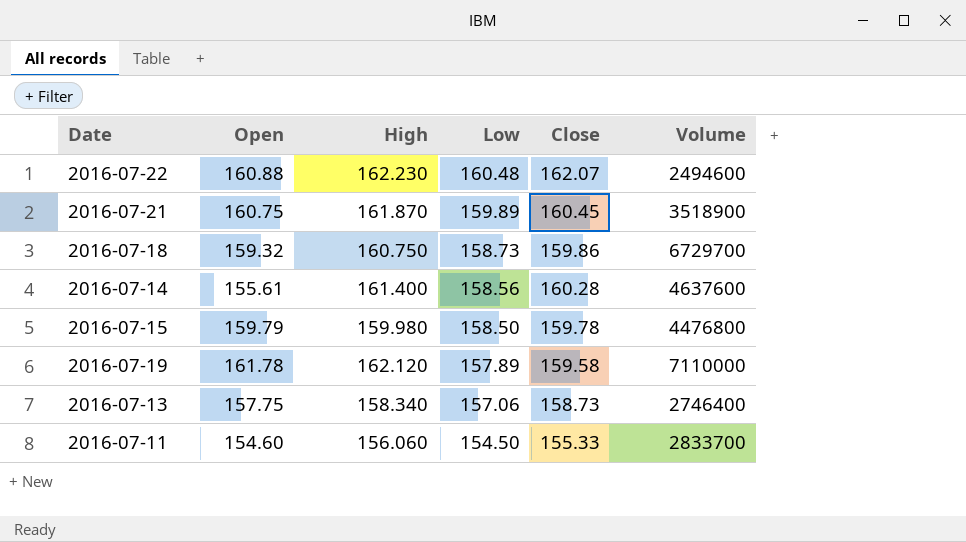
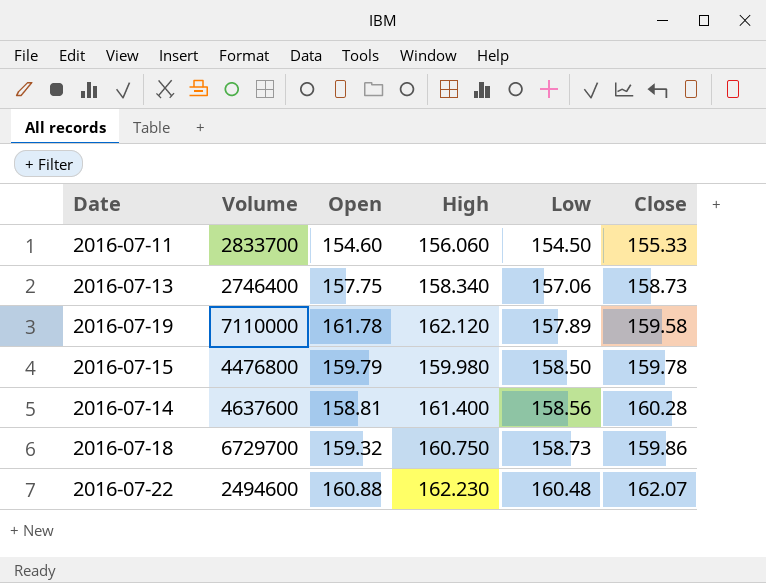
row order: Low descending -> Low ascending
column Volume | position: 6 -> 2
row 2016-07-21: 160.75 | 161.870 | 159.89 | 160.45 | 3518900 -> none
2016-07-14 | Open: 155.61 -> 158.81

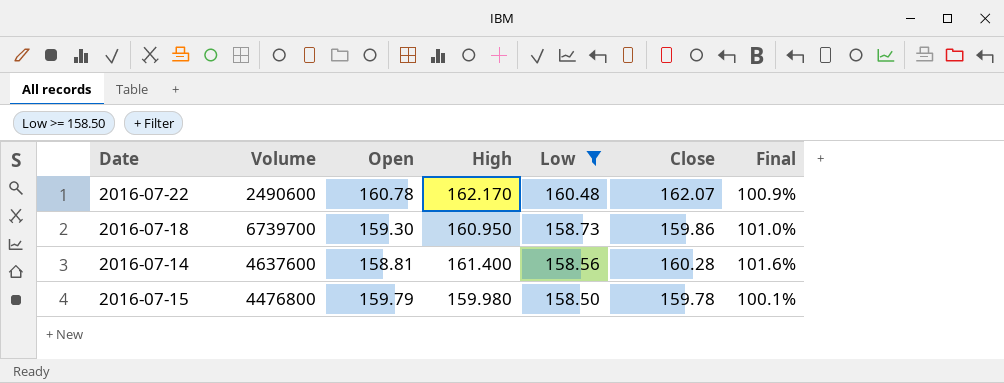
filter: none -> Low >= 158.50
row order: Low ascending -> Low descending
column Final | formula: none -> [High] / [Open]
2016-07-22 | Volume: 2494600 -> 2490600
2016-07-22 | Open: 160.88 -> 160.78
2016-07-22 | High: 162.230 -> 162.170
2016-07-18 | Volume: 6729700 -> 6739700
2016-07-18 | Open: 159.32 -> 159.30
2016-07-18 | High: 160.750 -> 160.950

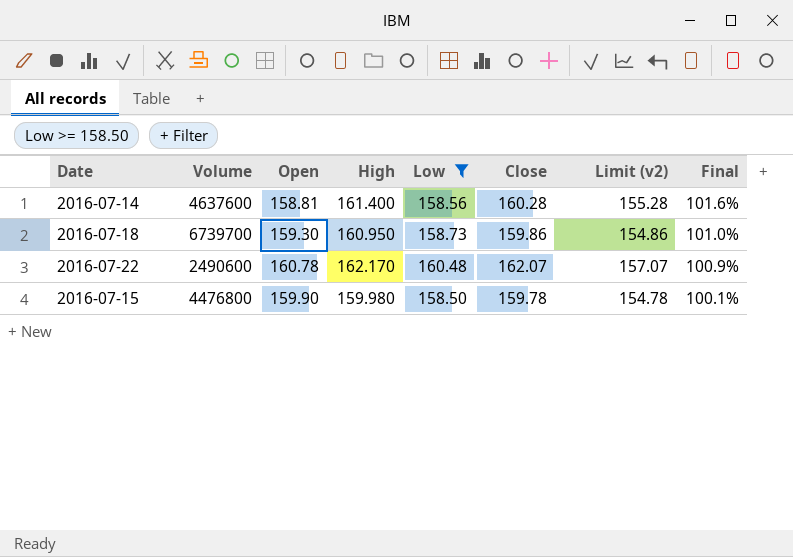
row order: Low descending -> Final descending
column Limit (v2) | formula: none -> [Close] - 5
2016-07-15 | Open: 159.79 -> 159.90

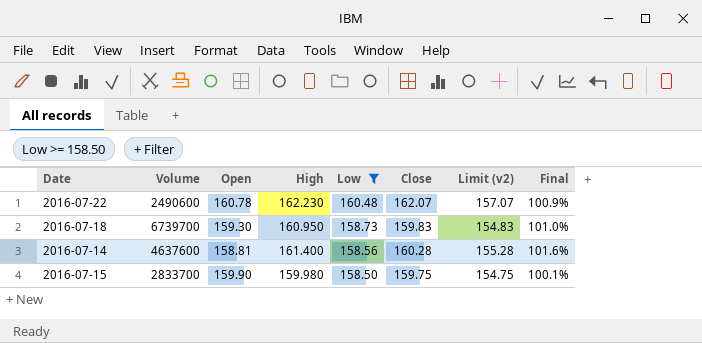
row order: Final descending -> Low descending
2016-07-22 | High: 162.170 -> 162.230
2016-07-18 | Close: 159.86 -> 159.83
2016-07-18 | Limit (v2): 154.86 -> 154.83
2016-07-15 | Volume: 4476800 -> 2833700
2016-07-15 | Close: 159.78 -> 159.75
2016-07-15 | Limit (v2): 154.78 -> 154.75

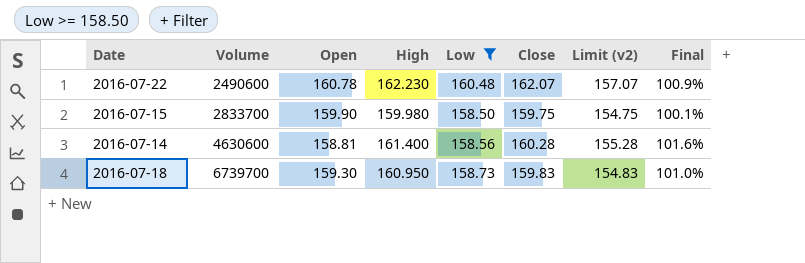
row order: Low descending -> Volume ascending
2016-07-14 | Volume: 4637600 -> 4630600

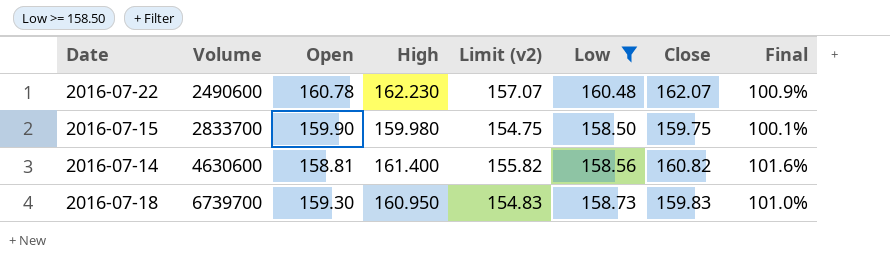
column Limit (v2) | position: 7 -> 5
2016-07-14 | Limit (v2): 155.28 -> 155.82
2016-07-14 | Close: 160.28 -> 160.82

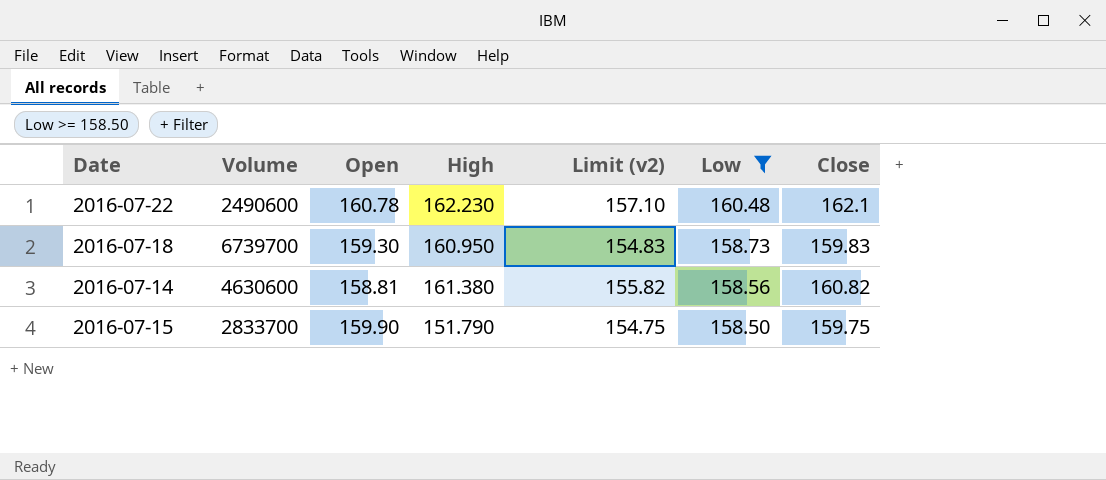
row order: Volume ascending -> Low descending
column Final | formula: [High] / [Open] -> none
2016-07-22 | Limit (v2): 157.07 -> 157.10
2016-07-22 | Close: 162.07 -> 162.1
2016-07-14 | High: 161.400 -> 161.380
2016-07-15 | High: 159.980 -> 151.790

